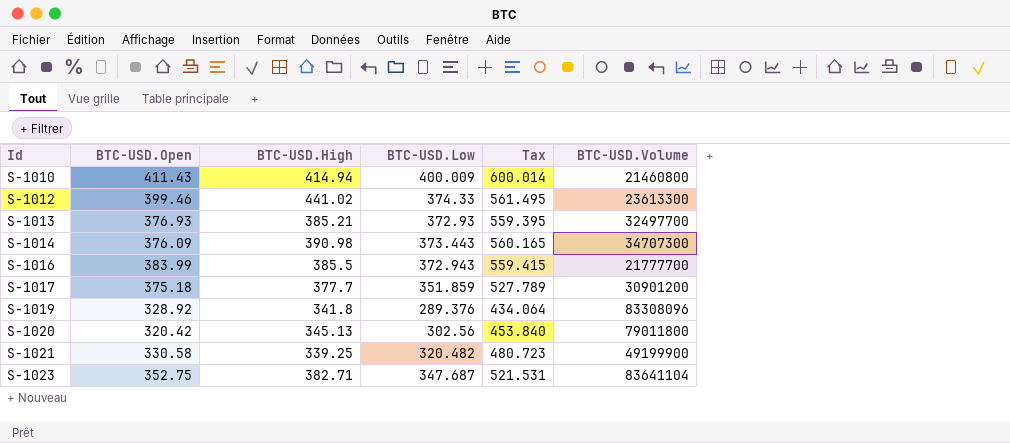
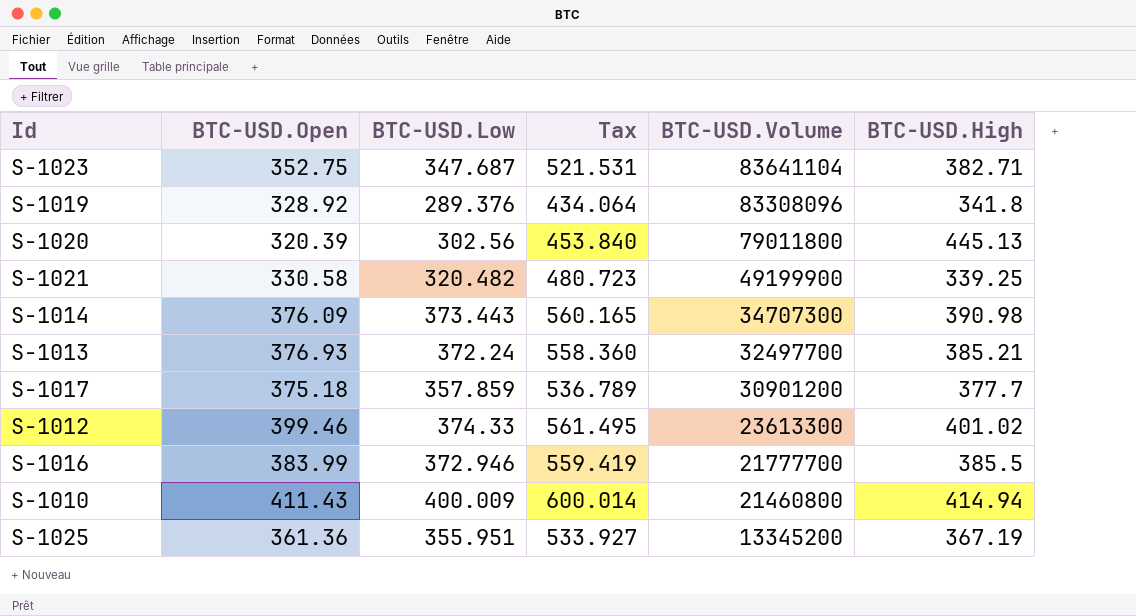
row order: Id ascending -> BTC-USD.Volume descending
column BTC-USD.High | position: 3 -> 6
S-1020 | BTC-USD.Open: 320.42 -> 320.39
S-1020 | BTC-USD.High: 345.13 -> 445.13
S-1013 | BTC-USD.Low: 372.93 -> 372.24
S-1013 | Tax: 559.395 -> 558.360
S-1017 | BTC-USD.Low: 351.859 -> 357.859
S-1017 | Tax: 527.789 -> 536.789
S-1012 | BTC-USD.High: 441.02 -> 401.02
S-1016 | BTC-USD.Low: 372.943 -> 372.946
S-1016 | Tax: 559.415 -> 559.419
row S-1025: none -> 361.36 | 355.951 | 533.927 | 13345200 | 367.19

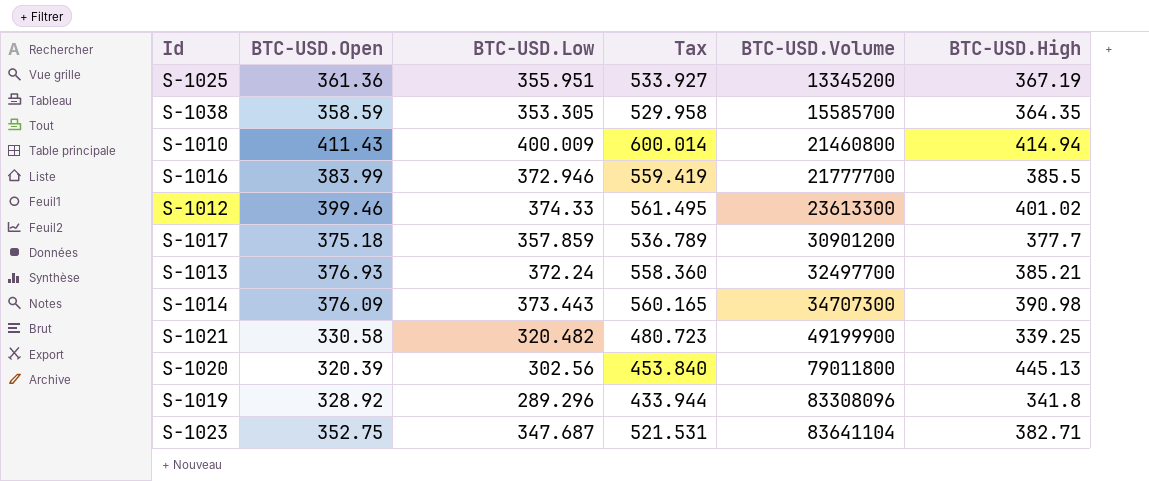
row order: BTC-USD.Volume descending -> BTC-USD.Volume ascending
row S-1038: none -> 358.59 | 353.305 | 529.958 | 15585700 | 364.35
S-1019 | BTC-USD.Low: 289.376 -> 289.296
S-1019 | Tax: 434.064 -> 433.944

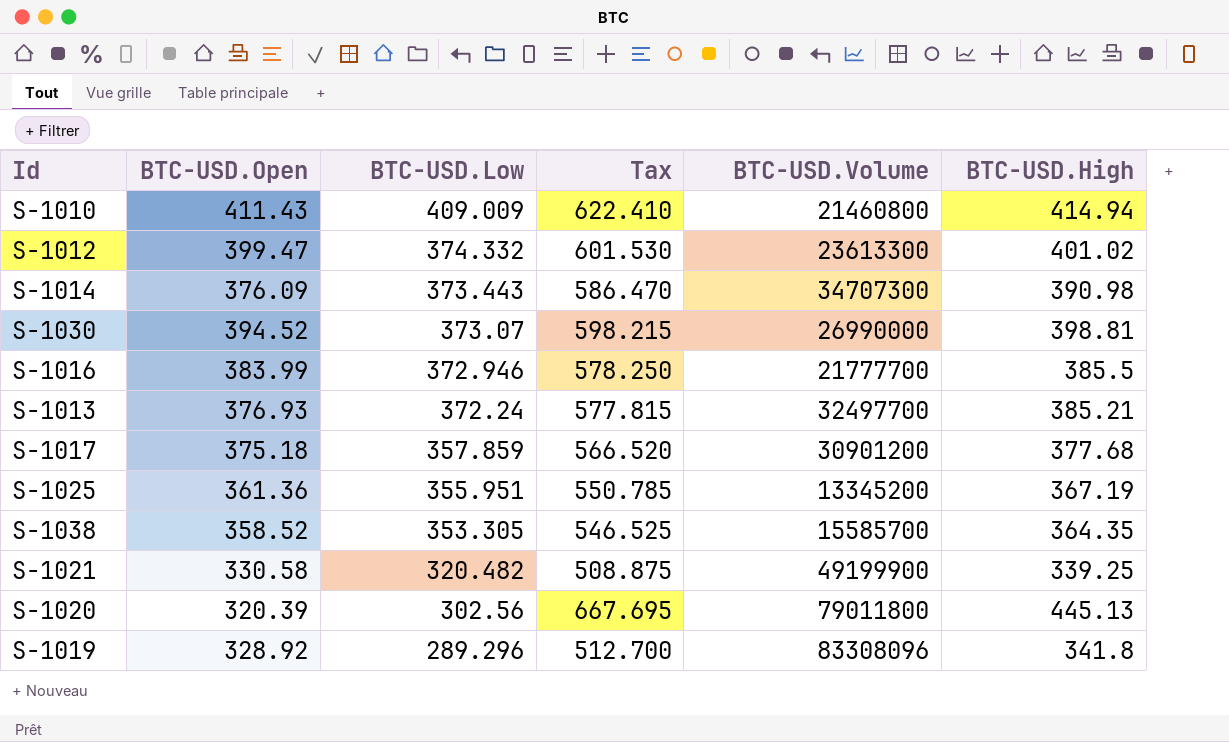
row order: BTC-USD.Volume ascending -> BTC-USD.Low descending
column Tax | formula: [BTC-USD.Low] * 1.5 -> [BTC-USD.High] * 1.5
row S-1023: 352.75 | 347.687 | 521.531 | 83641104 | 382.71 -> none
S-1010 | BTC-USD.Low: 400.009 -> 409.009
S-1012 | BTC-USD.Open: 399.46 -> 399.47
S-1012 | BTC-USD.Low: 374.33 -> 374.332
row S-1030: none -> 394.52 | 373.07 | 598.215 | 26990000 | 398.81
S-1017 | BTC-USD.High: 377.7 -> 377.68
S-1038 | BTC-USD.Open: 358.59 -> 358.52

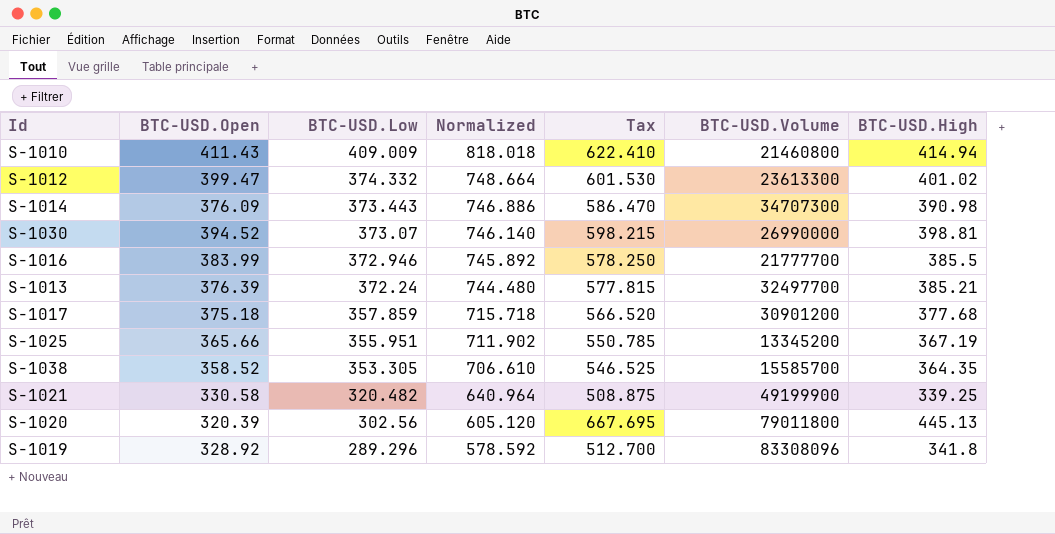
column Normalized | formula: none -> [BTC-USD.Low] * 2
S-1013 | BTC-USD.Open: 376.93 -> 376.39
S-1025 | BTC-USD.Open: 361.36 -> 365.66

